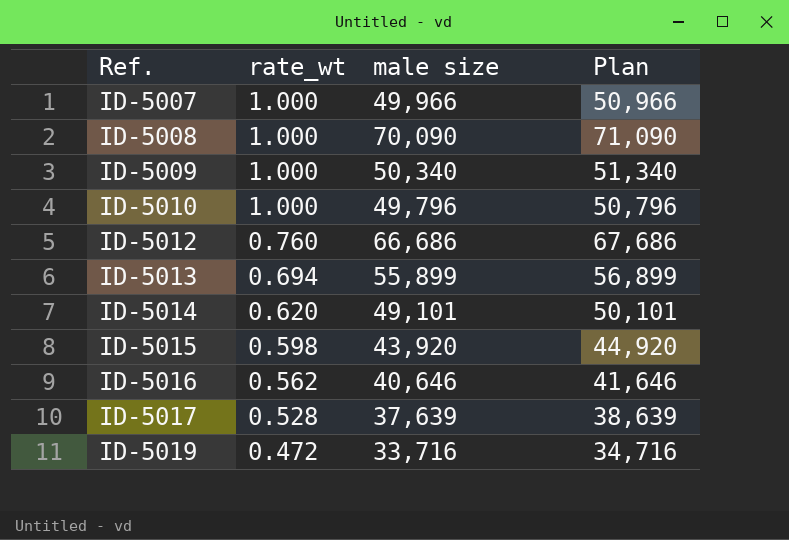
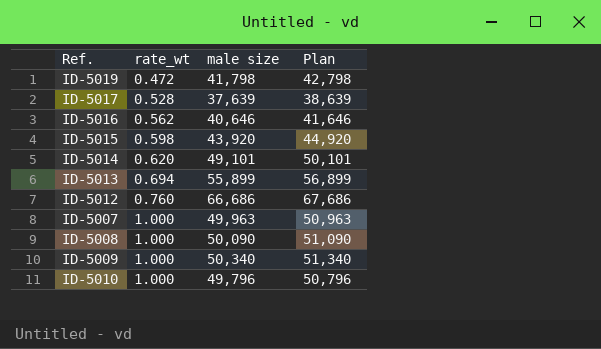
row order: Ref. ascending -> rate_wt ascending
ID-5019 | male size: 33,716 -> 41,798
ID-5019 | Plan: 34,716 -> 42,798
ID-5007 | male size: 49,966 -> 49,963
ID-5007 | Plan: 50,966 -> 50,963
ID-5008 | male size: 70,090 -> 50,090
ID-5008 | Plan: 71,090 -> 51,090

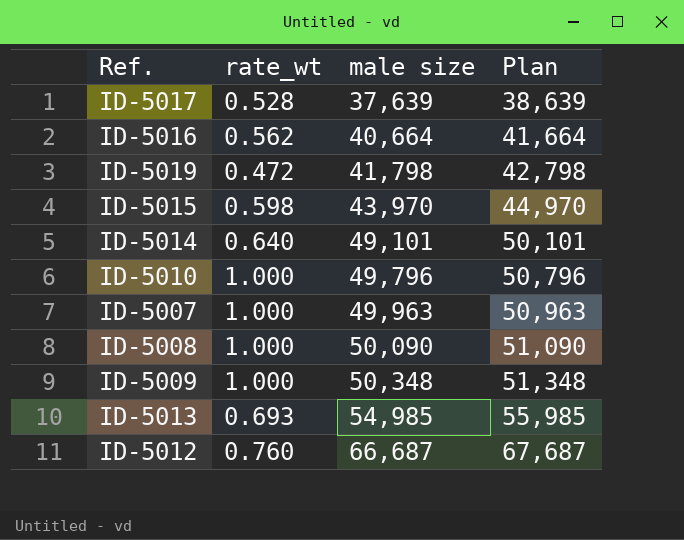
row order: rate_wt ascending -> male size ascending
ID-5016 | male size: 40,646 -> 40,664
ID-5016 | Plan: 41,646 -> 41,664
ID-5015 | male size: 43,920 -> 43,970
ID-5015 | Plan: 44,920 -> 44,970
ID-5014 | rate_wt: 0.620 -> 0.640
ID-5009 | male size: 50,340 -> 50,348
ID-5009 | Plan: 51,340 -> 51,348
ID-5013 | rate_wt: 0.694 -> 0.693
ID-5013 | male size: 55,899 -> 54,985
ID-5013 | Plan: 56,899 -> 55,985
ID-5012 | male size: 66,686 -> 66,687
ID-5012 | Plan: 67,686 -> 67,687

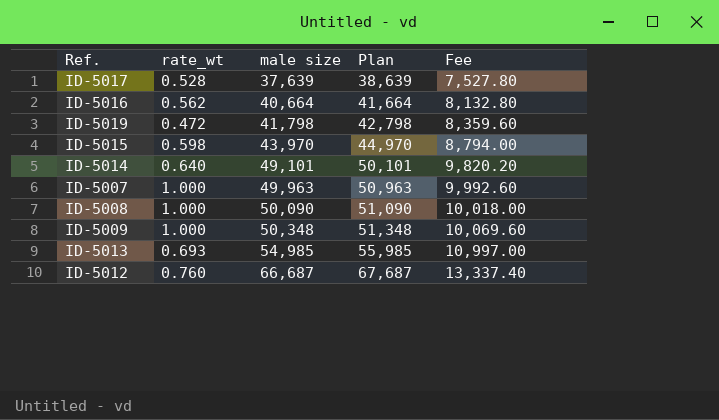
column Fee | formula: none -> [male size] * 0.2
row ID-5010: 1.000 | 49,796 | 50,796 -> none

